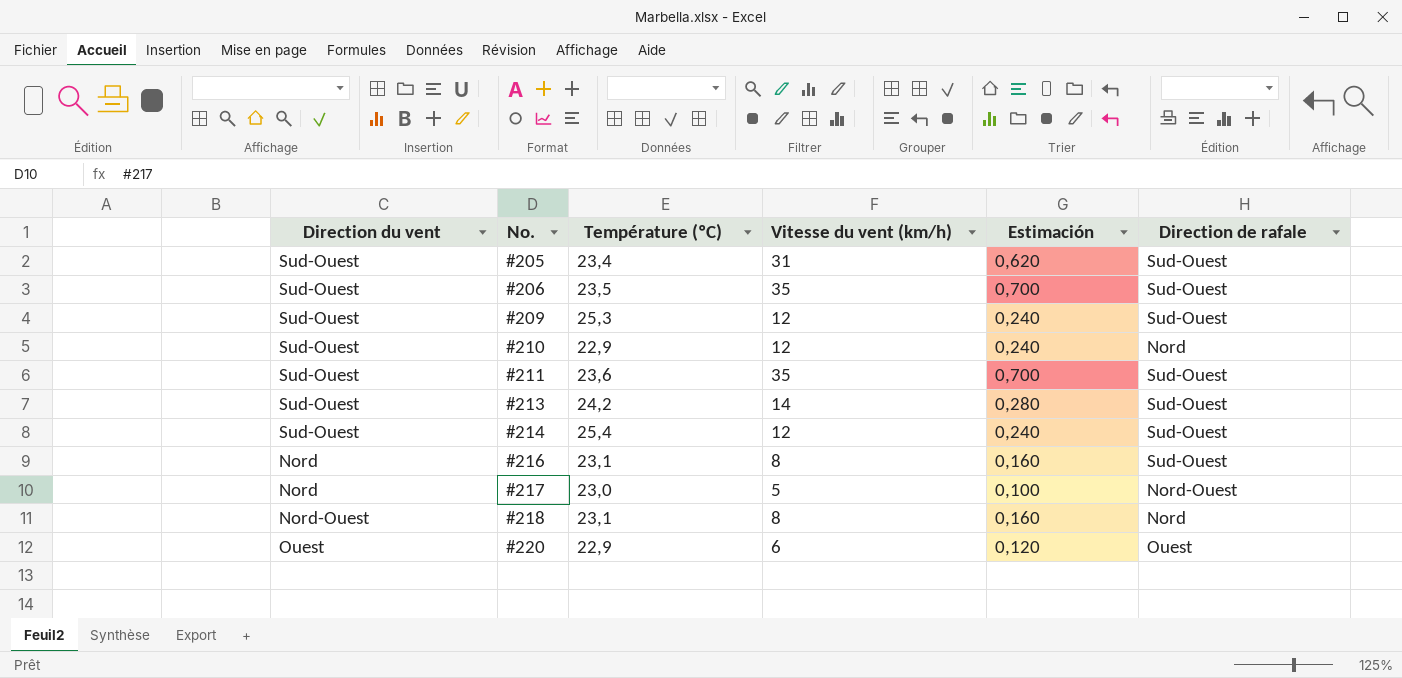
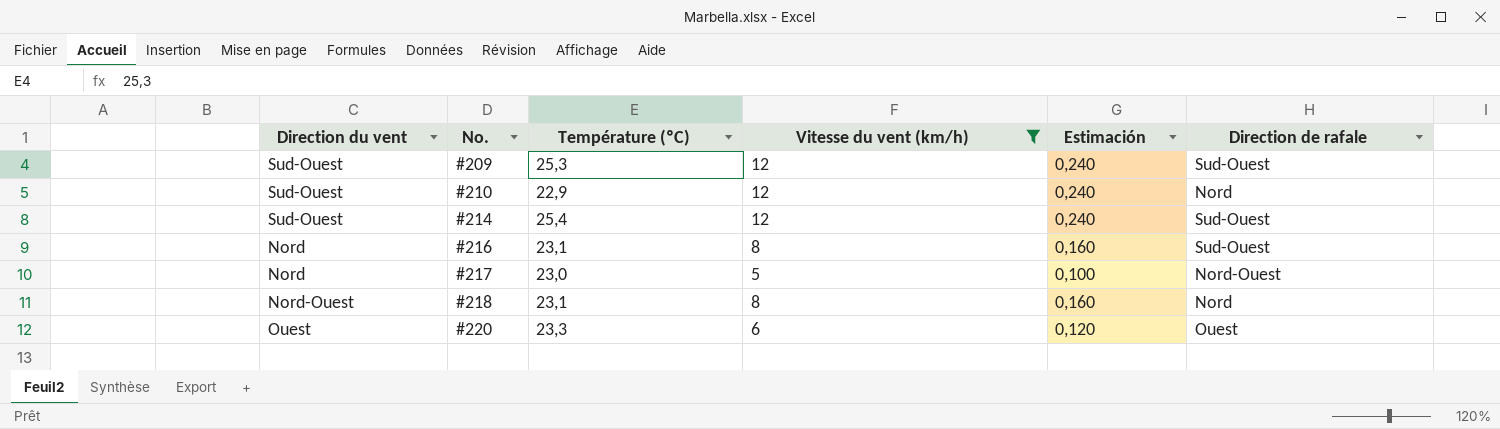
filter: none -> Vitesse du vent (km/h) <= 12
#220 | Température (ºC): 22,9 -> 23,3

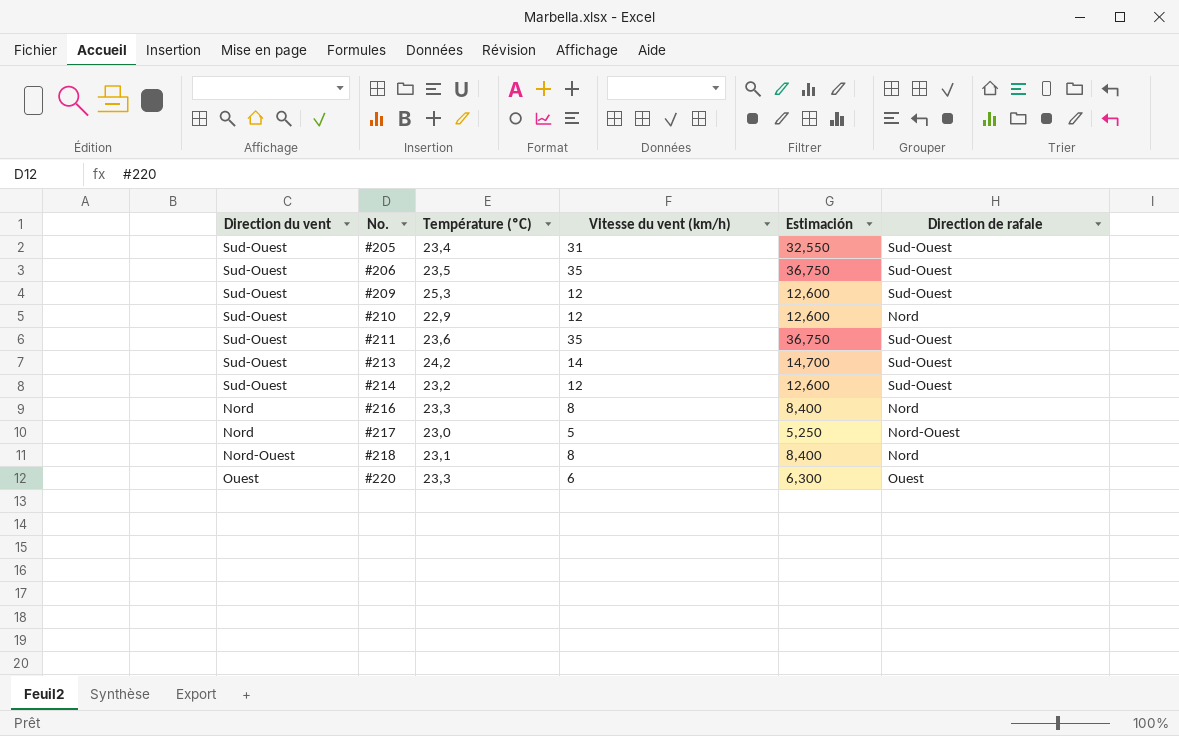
filter: Vitesse du vent (km/h) <= 12 -> none
column Estimación | formula: [Vitesse du vent (km/h)] * 0,02 -> [Vitesse du vent (km/h)] * 1,05
#214 | Température (ºC): 25,4 -> 23,2
#216 | Température (ºC): 23,1 -> 23,3
#216 | Direction de rafale: Sud-Ouest -> Nord

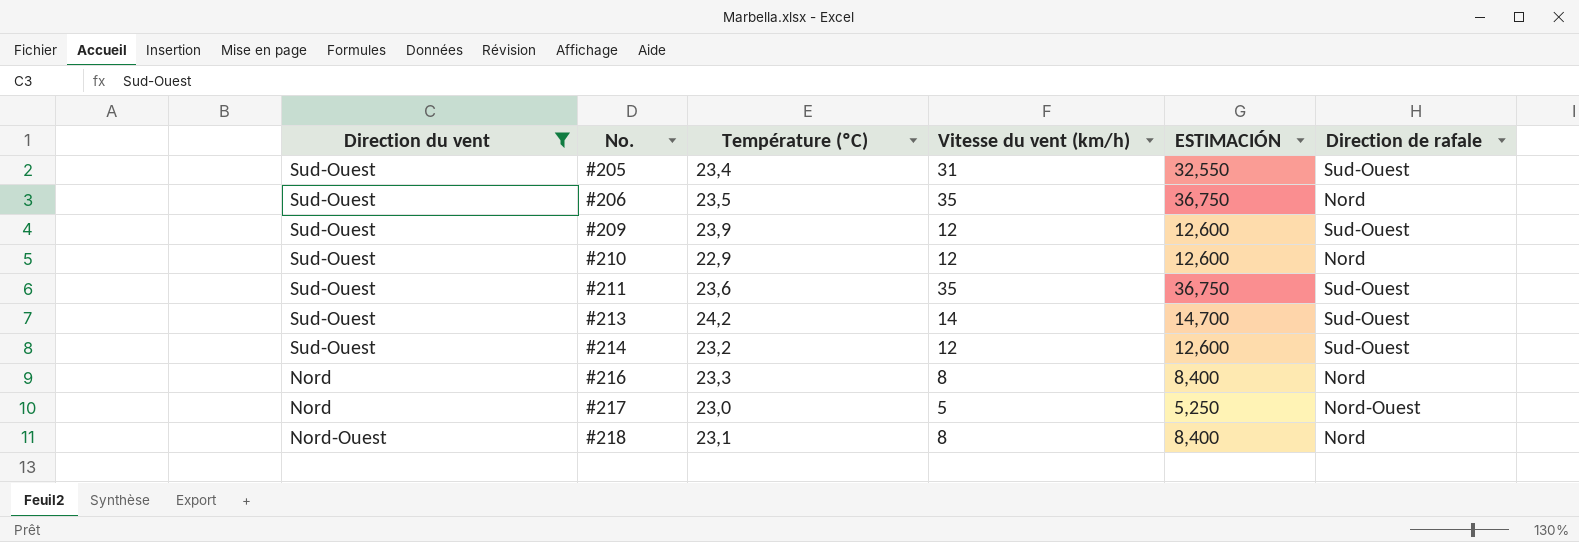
filter: none -> Direction du vent != Ouest
column name: Estimación -> ESTIMACIÓN
#206 | Direction de rafale: Sud-Ouest -> Nord
#209 | Température (ºC): 25,3 -> 23,9

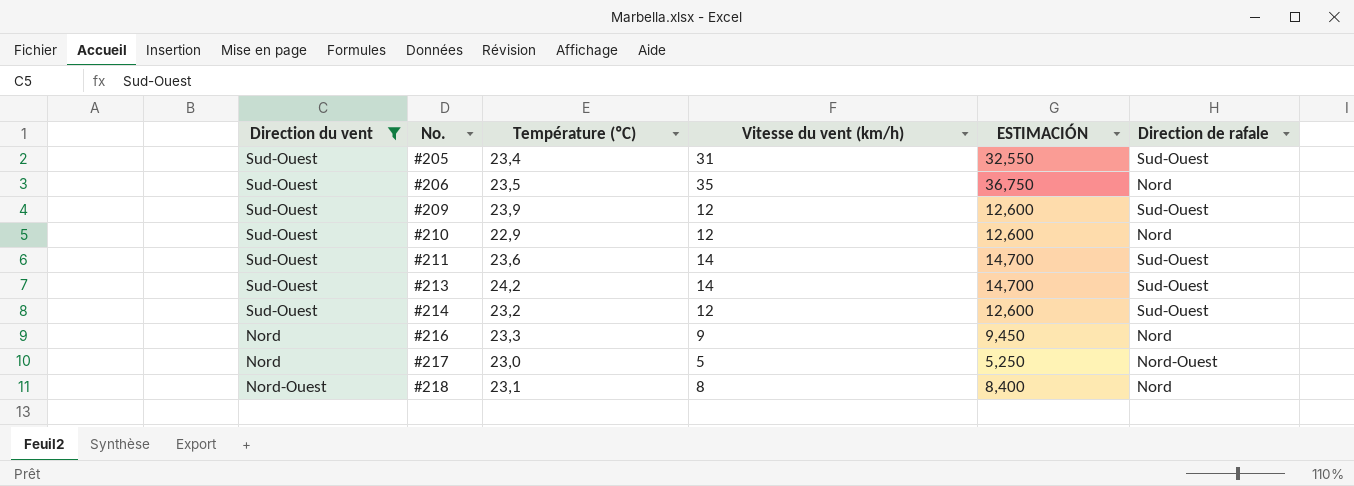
#211 | Vitesse du vent (km/h): 35 -> 14
#211 | ESTIMACIÓN: 36,750 -> 14,700
#216 | Vitesse du vent (km/h): 8 -> 9
#216 | ESTIMACIÓN: 8,400 -> 9,450

